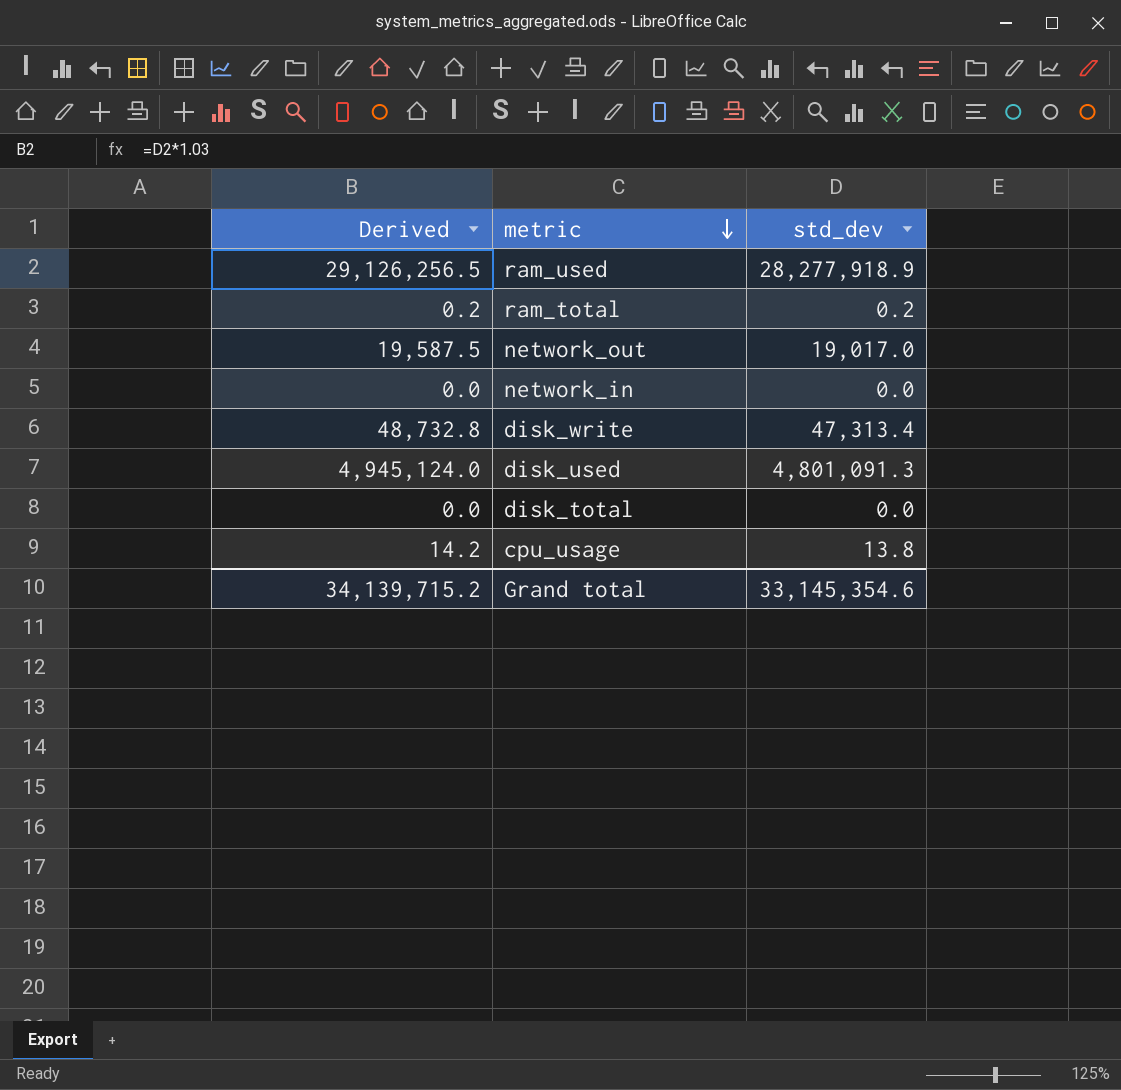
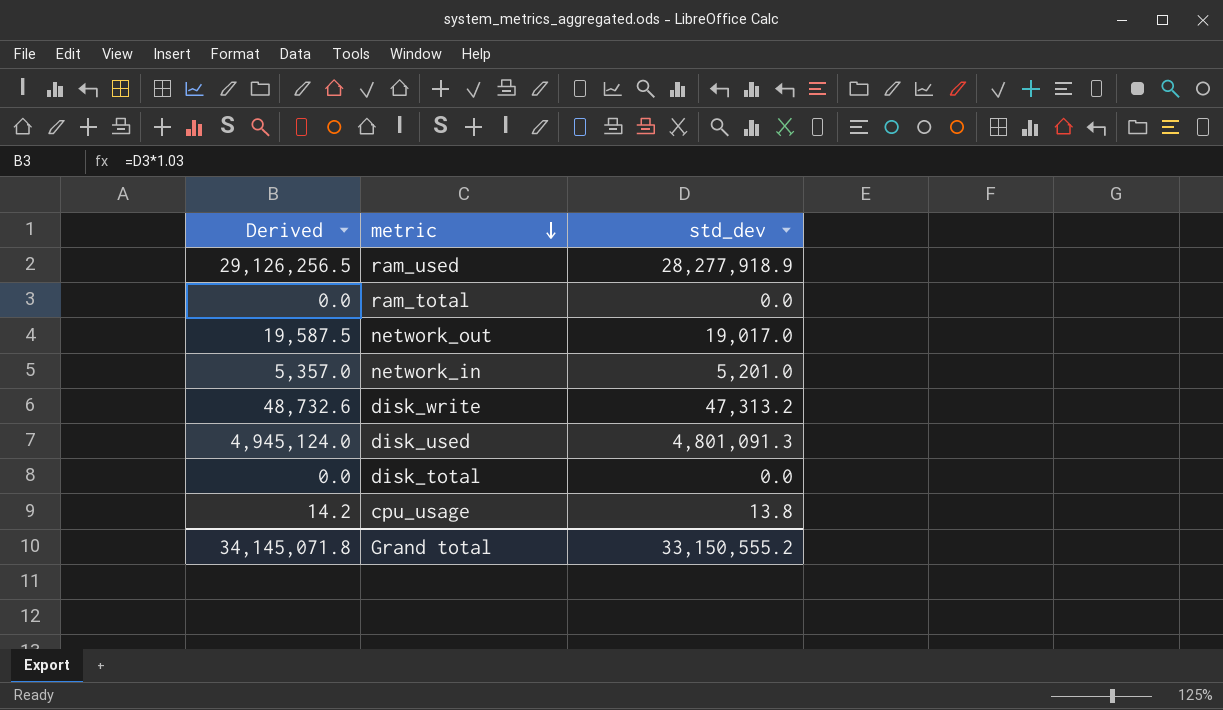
ram_total | Derived: 0.2 -> 0.0
ram_total | std_dev: 0.2 -> 0.0
network_in | Derived: 0.0 -> 5,357.0
network_in | std_dev: 0.0 -> 5,201.0
disk_write | Derived: 48,732.8 -> 48,732.6
disk_write | std_dev: 47,313.4 -> 47,313.2
Grand total | Derived: 34,139,715.2 -> 34,145,071.8
Grand total | std_dev: 33,145,354.6 -> 33,150,555.2

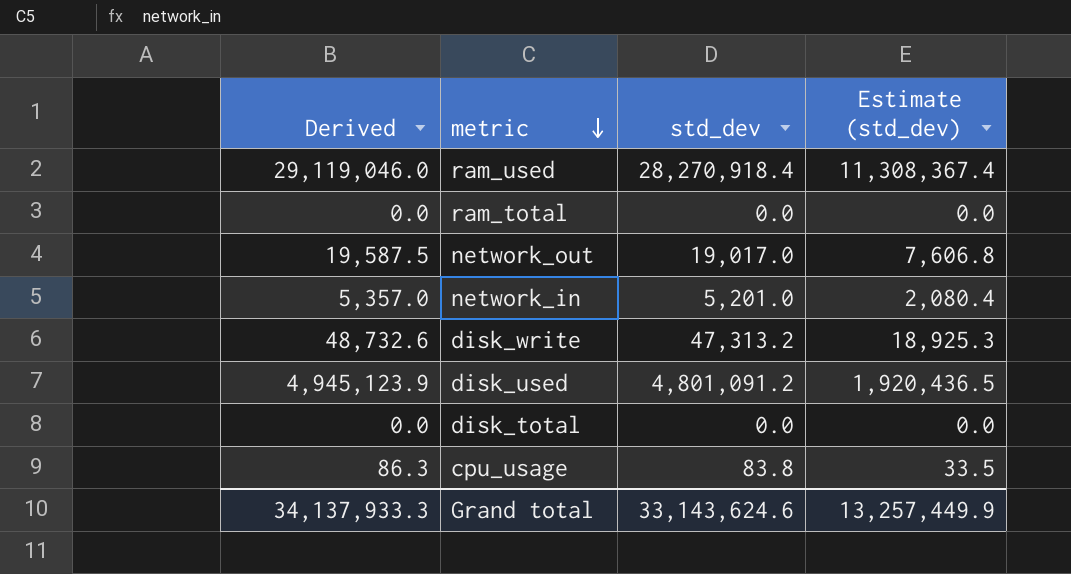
column Estimate (std_dev) | formula: none -> [std_dev] * 0.4
ram_used | Derived: 29,126,256.5 -> 29,119,046.0
ram_used | std_dev: 28,277,918.9 -> 28,270,918.4
disk_used | Derived: 4,945,124.0 -> 4,945,123.9
disk_used | std_dev: 4,801,091.3 -> 4,801,091.2
cpu_usage | Derived: 14.2 -> 86.3
cpu_usage | std_dev: 13.8 -> 83.8
Grand total | Derived: 34,145,071.8 -> 34,137,933.3
Grand total | std_dev: 33,150,555.2 -> 33,143,624.6

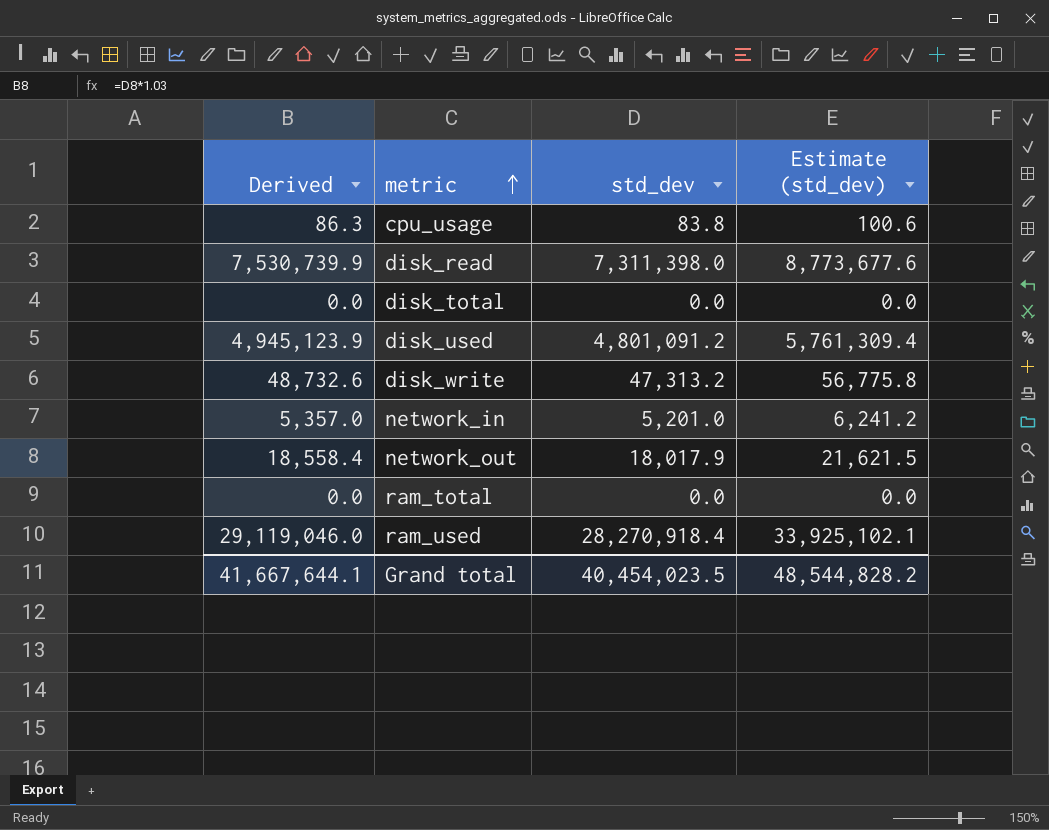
row order: metric descending -> metric ascending
column Estimate (std_dev) | formula: [std_dev] * 0.4 -> [std_dev] * 1.2
row disk_read: none -> 7,530,739.9 | 7,311,398.0 | 8,773,677.6
network_out | Derived: 19,587.5 -> 18,558.4
network_out | std_dev: 19,017.0 -> 18,017.9
Grand total | Derived: 34,137,933.3 -> 41,667,644.1
Grand total | std_dev: 33,143,624.6 -> 40,454,023.5
Grand total | Estimate (std_dev): 13,257,449.9 -> 48,544,828.2

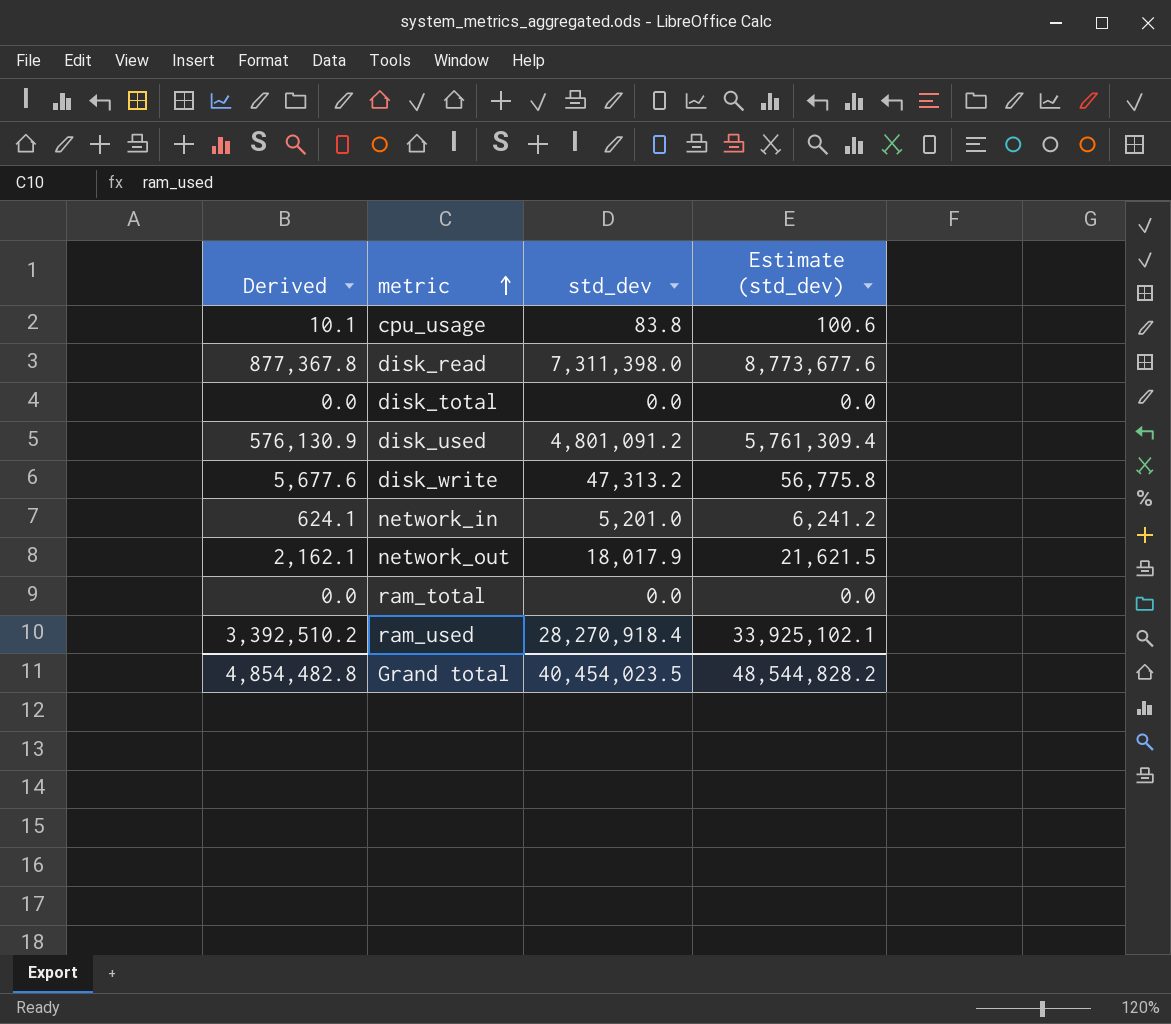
column Derived | formula: [std_dev] * 1.03 -> [std_dev] * 0.12
Grand total | Derived: 41,667,644.1 -> 4,854,482.8

